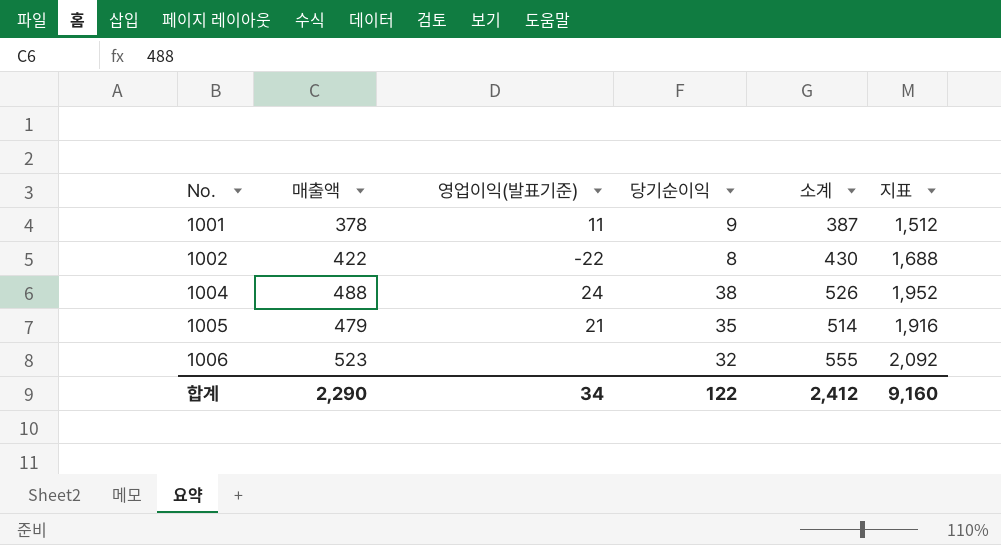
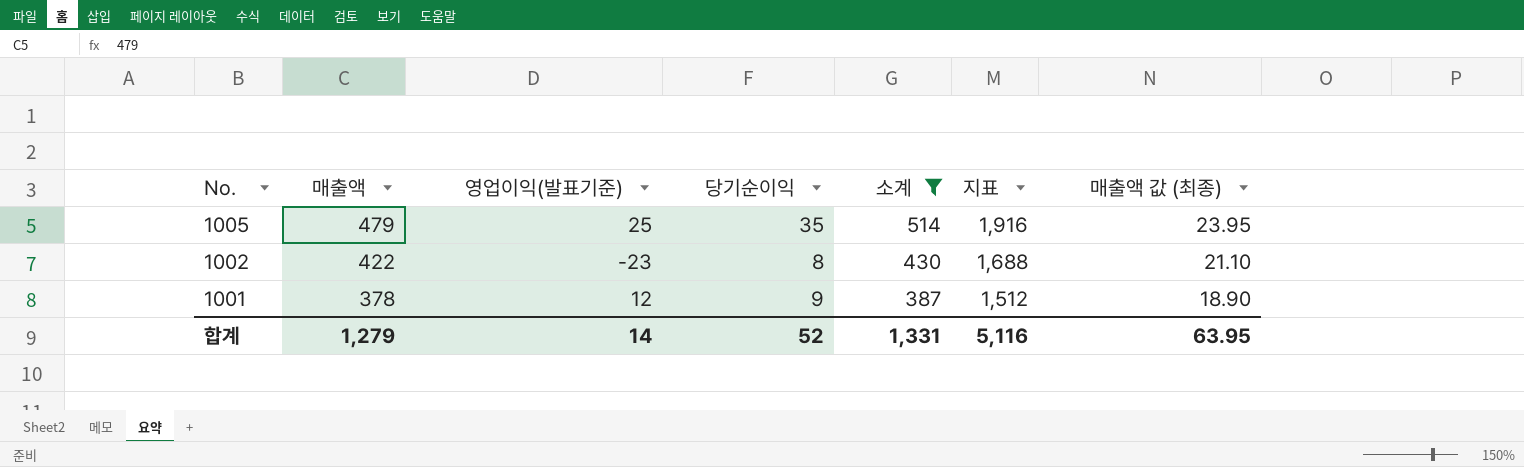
filter: none -> 소계 <= 514
row order: No. ascending -> No. descending
column 매출액 값 (최종) | formula: none -> [매출액] * 0.05
1005 | 영업이익(발표기준): 21 -> 25
1002 | 영업이익(발표기준): -22 -> -23
1001 | 영업이익(발표기준): 11 -> 12
합계 | 매출액: 2,290 -> 1,279
합계 | 영업이익(발표기준): 34 -> 14
합계 | 당기순이익: 122 -> 52
합계 | 소계: 2,412 -> 1,331
합계 | 지표: 9,160 -> 5,116

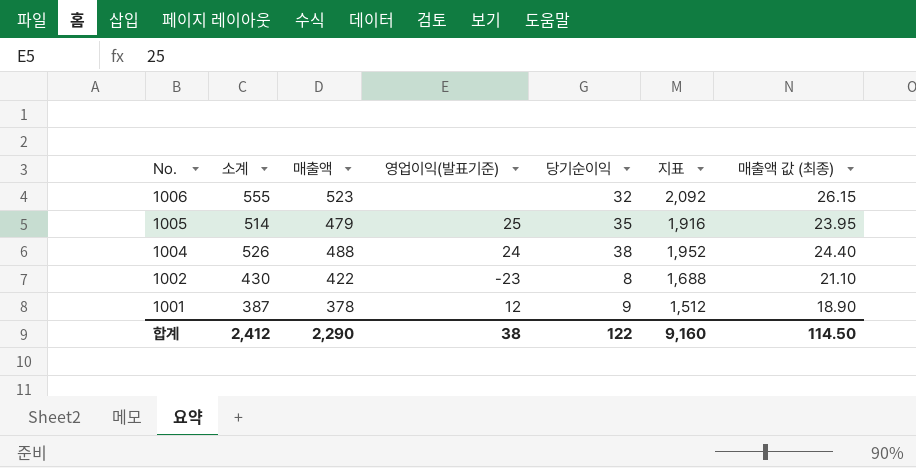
filter: 소계 <= 514 -> none
column 소계 | position: 5 -> 2
합계 | 소계: 1,331 -> 2,412
합계 | 매출액: 1,279 -> 2,290
합계 | 영업이익(발표기준): 14 -> 38
합계 | 당기순이익: 52 -> 122
합계 | 지표: 5,116 -> 9,160
합계 | 매출액 값 (최종): 63.95 -> 114.50

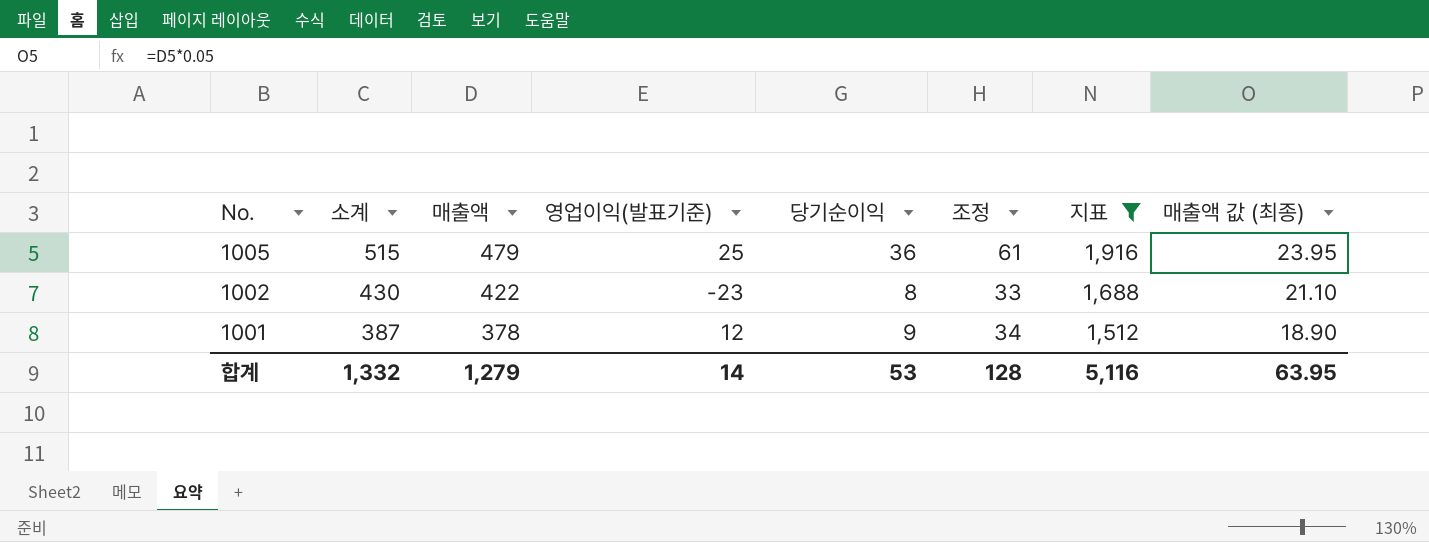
filter: none -> 지표 <= 1,916
column 조정 | formula: none -> [당기순이익] + 25
1005 | 소계: 514 -> 515
1005 | 당기순이익: 35 -> 36
합계 | 소계: 2,412 -> 1,332
합계 | 매출액: 2,290 -> 1,279
합계 | 영업이익(발표기준): 38 -> 14
합계 | 당기순이익: 122 -> 53
합계 | 지표: 9,160 -> 5,116
합계 | 매출액 값 (최종): 114.50 -> 63.95

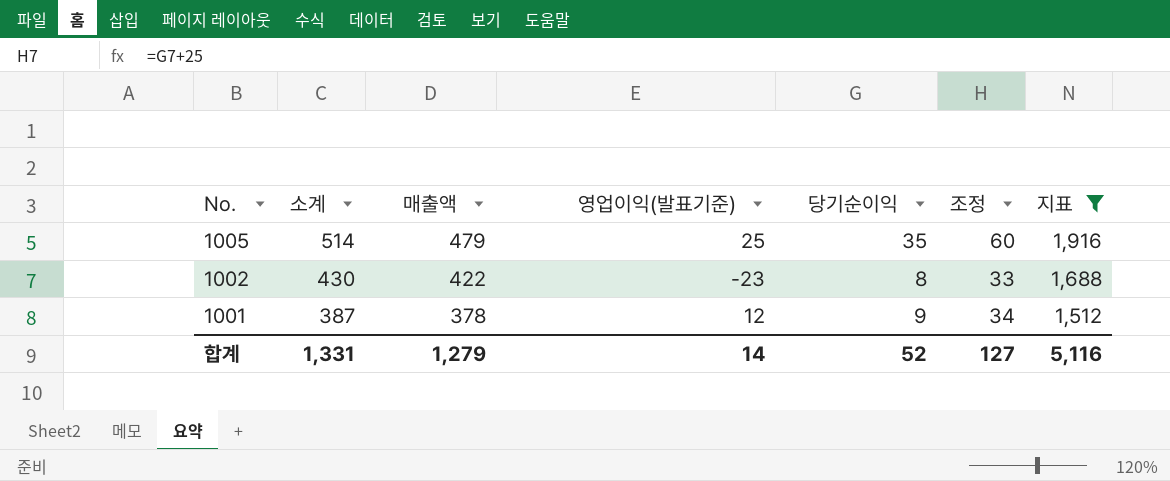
column 매출액 값 (최종) | formula: [매출액] * 0.05 -> none
1005 | 소계: 515 -> 514
1005 | 당기순이익: 36 -> 35
1005 | 조정: 61 -> 60
합계 | 소계: 1,332 -> 1,331
합계 | 당기순이익: 53 -> 52
합계 | 조정: 128 -> 127

